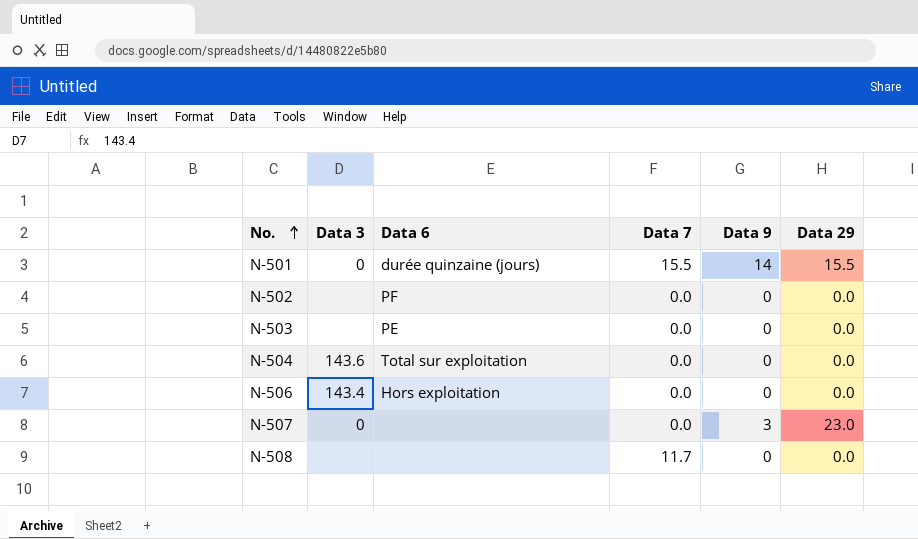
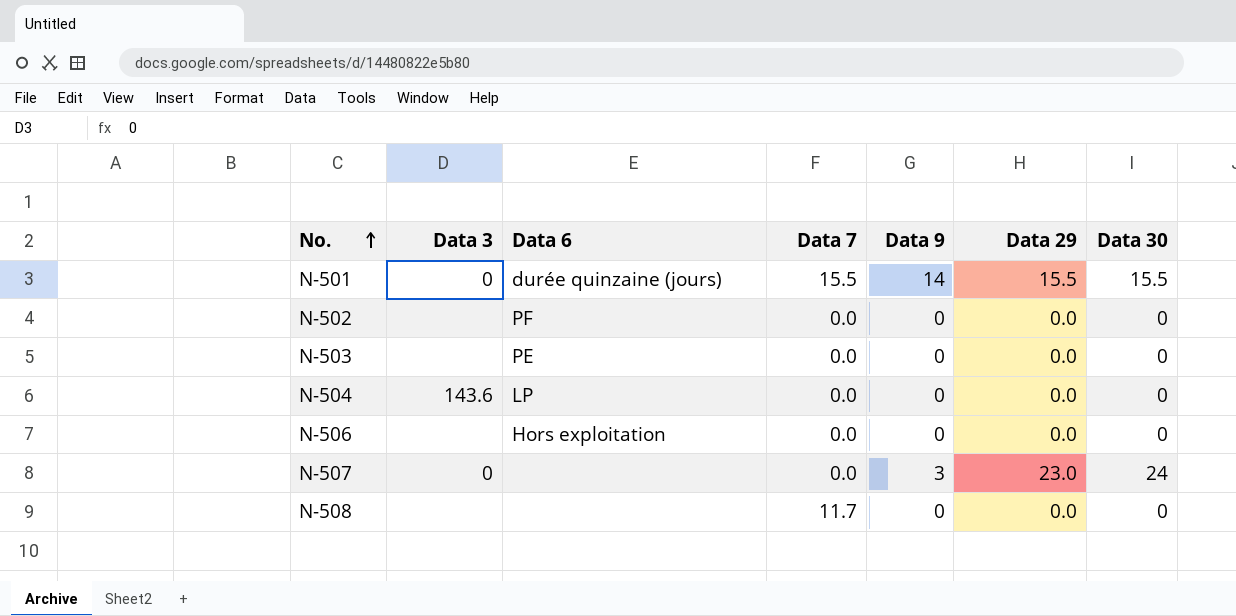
column Data 30 | position: none -> 7
N-504 | Data 6: Total sur exploitation -> LP
N-506 | Data 3: 143.4 -> none

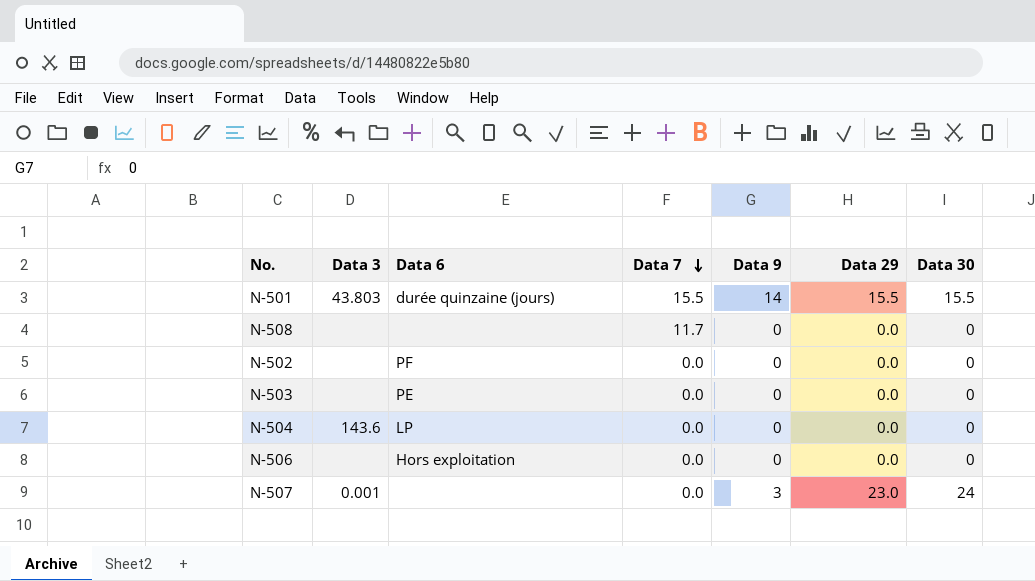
row order: No. ascending -> Data 7 descending
N-501 | Data 3: 0 -> 43.803
N-507 | Data 3: 0 -> 0.001

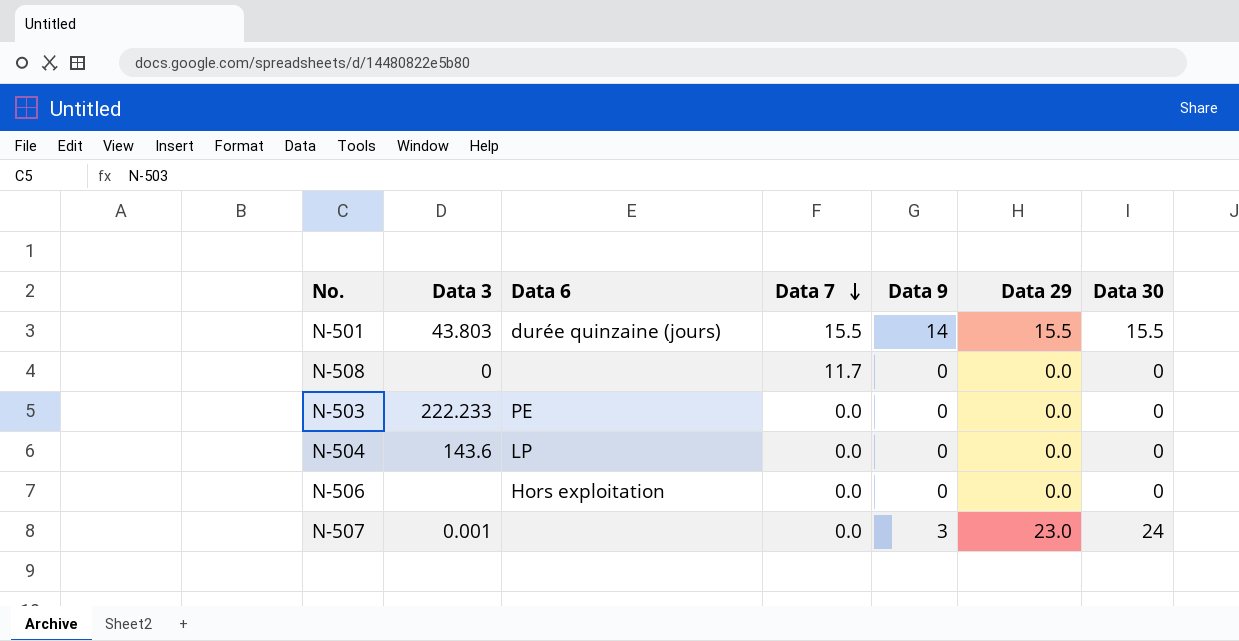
row N-502: none | PF | 0.0 | 0 | 0.0 | 0 -> none
N-508 | Data 3: none -> 0
N-503 | Data 3: none -> 222.233

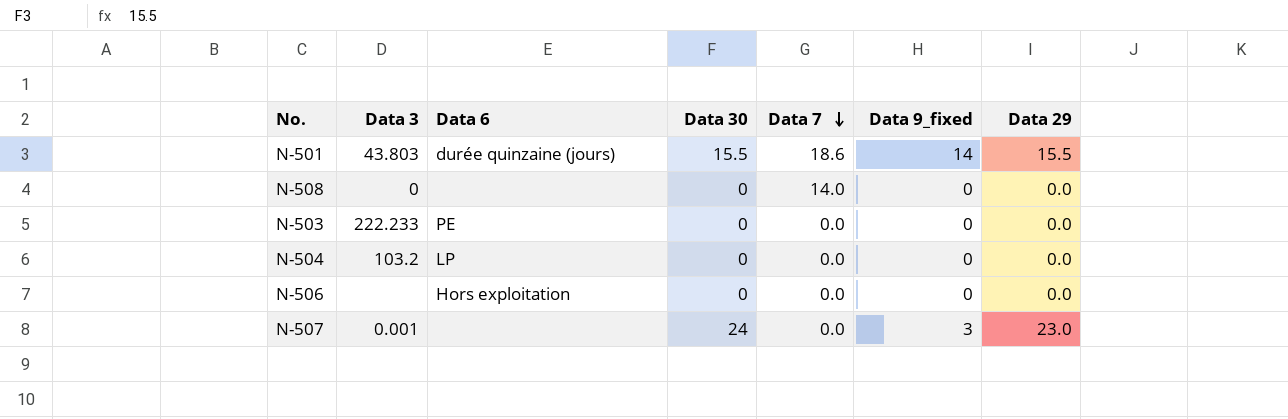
column Data 30 | position: 7 -> 4
column name: Data 9 -> Data 9_fixed
N-501 | Data 7: 15.5 -> 18.6
N-508 | Data 7: 11.7 -> 14.0
N-504 | Data 3: 143.6 -> 103.2

